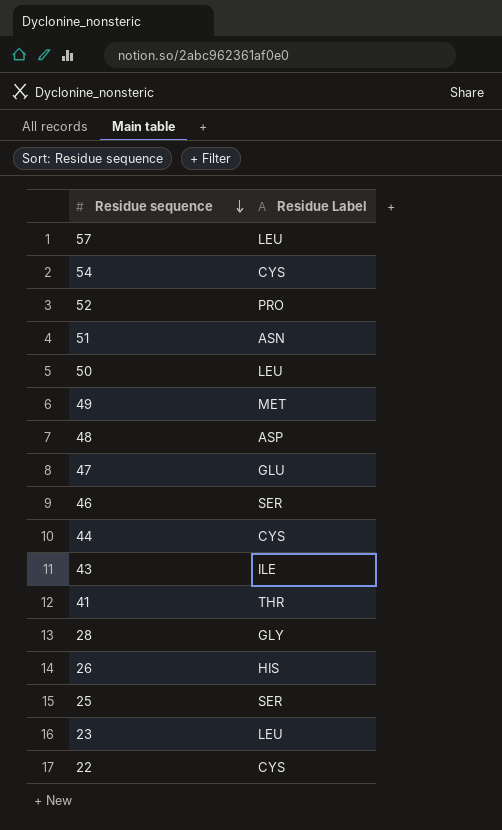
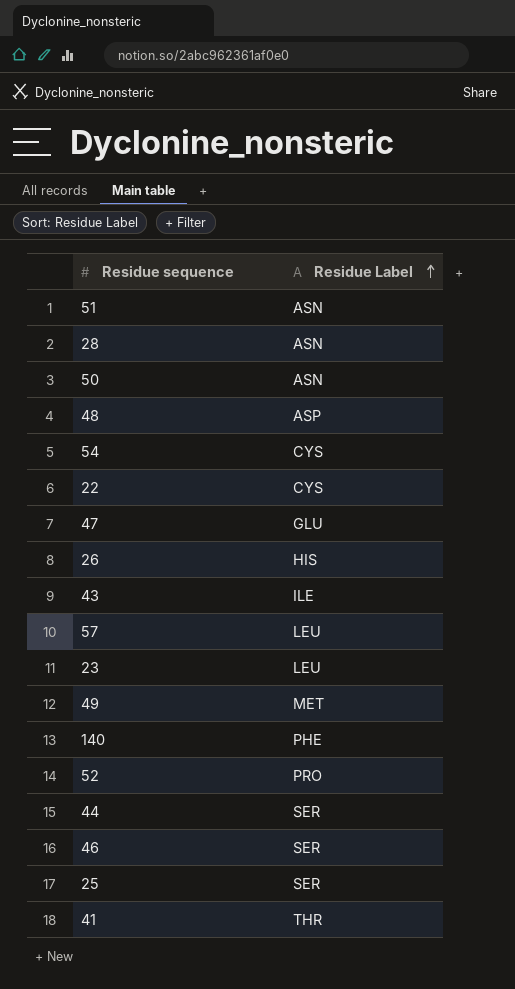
row order: Residue sequence descending -> Residue Label ascending
28 | Residue Label: GLY -> ASN
50 | Residue Label: LEU -> ASN
row 140: none -> PHE
44 | Residue Label: CYS -> SER

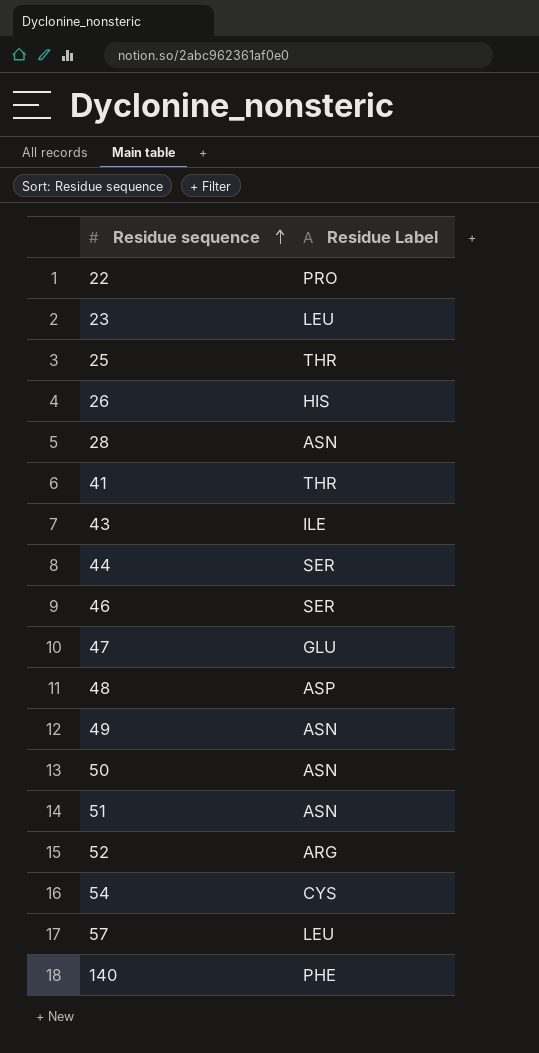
row order: Residue Label ascending -> Residue sequence ascending
22 | Residue Label: CYS -> PRO
25 | Residue Label: SER -> THR
49 | Residue Label: MET -> ASN
52 | Residue Label: PRO -> ARG

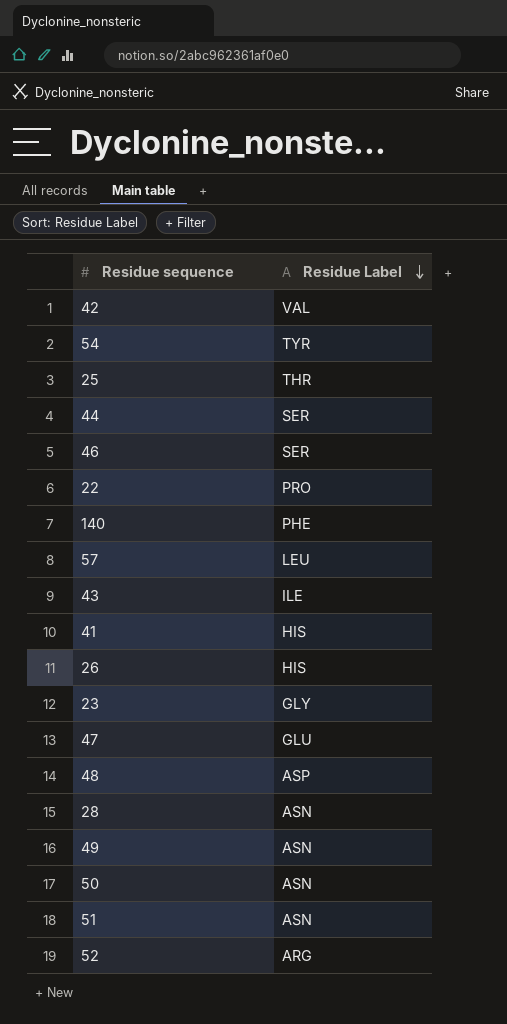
row order: Residue sequence ascending -> Residue Label descending
row 42: none -> VAL
54 | Residue Label: CYS -> TYR
41 | Residue Label: THR -> HIS
23 | Residue Label: LEU -> GLY

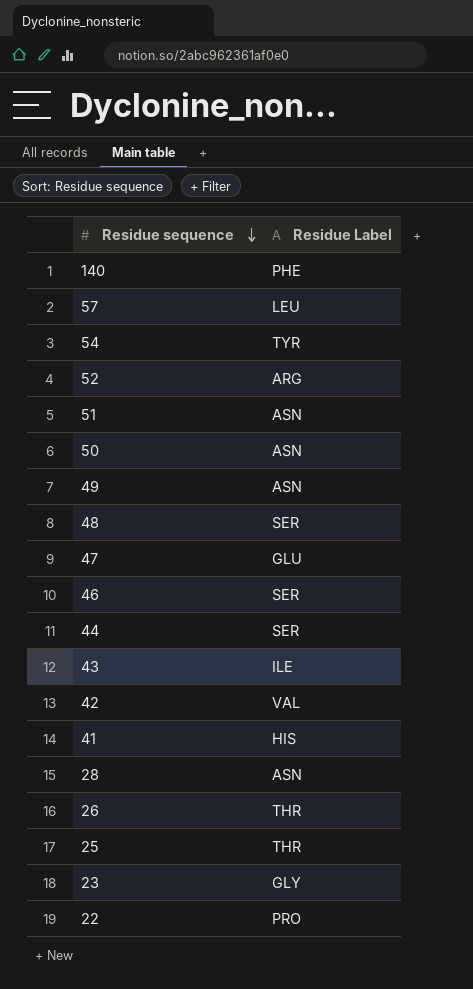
row order: Residue Label descending -> Residue sequence descending
48 | Residue Label: ASP -> SER
26 | Residue Label: HIS -> THR

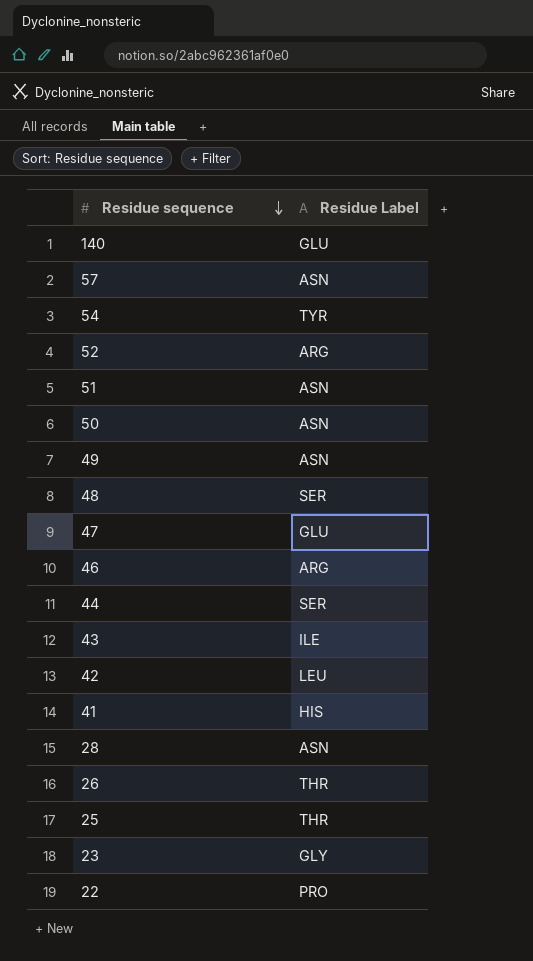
140 | Residue Label: PHE -> GLU
57 | Residue Label: LEU -> ASN
46 | Residue Label: SER -> ARG
42 | Residue Label: VAL -> LEU

